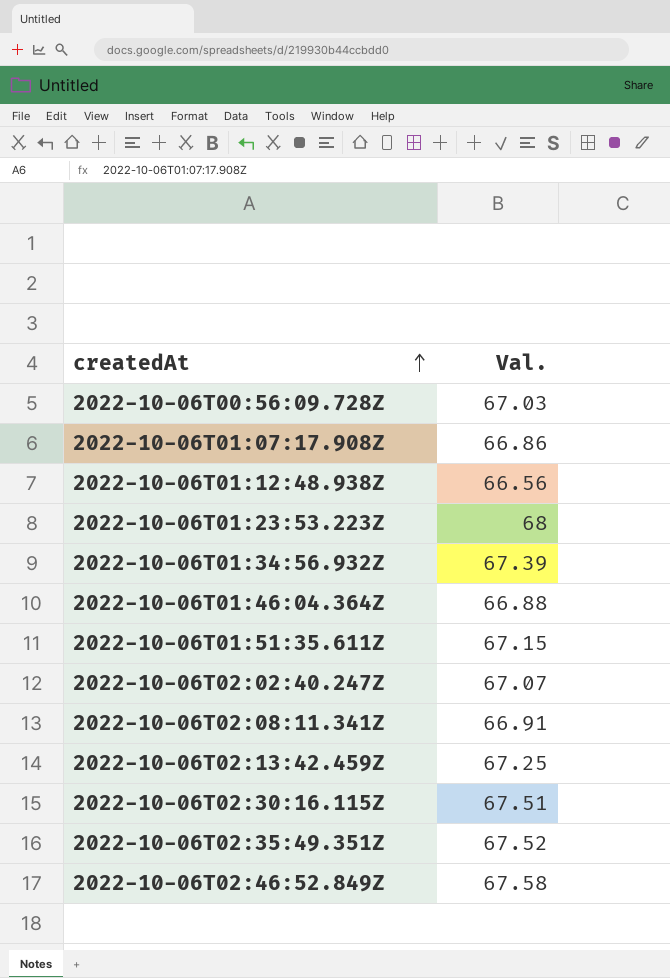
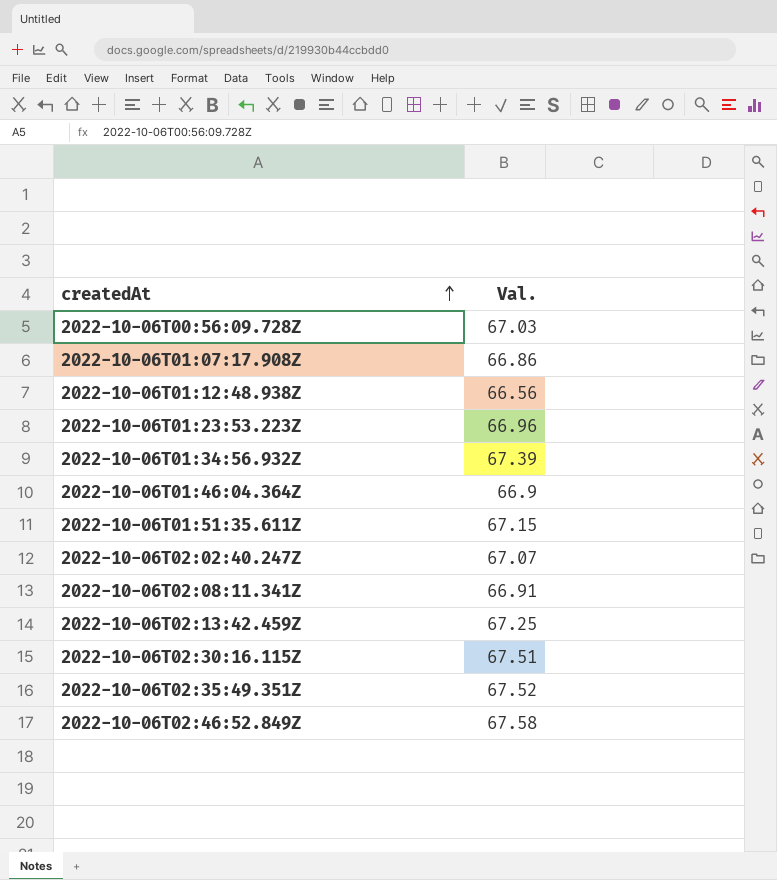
2022-10-06T01:23:53.223Z | Val.: 68 -> 66.96
2022-10-06T01:46:04.364Z | Val.: 66.88 -> 66.9

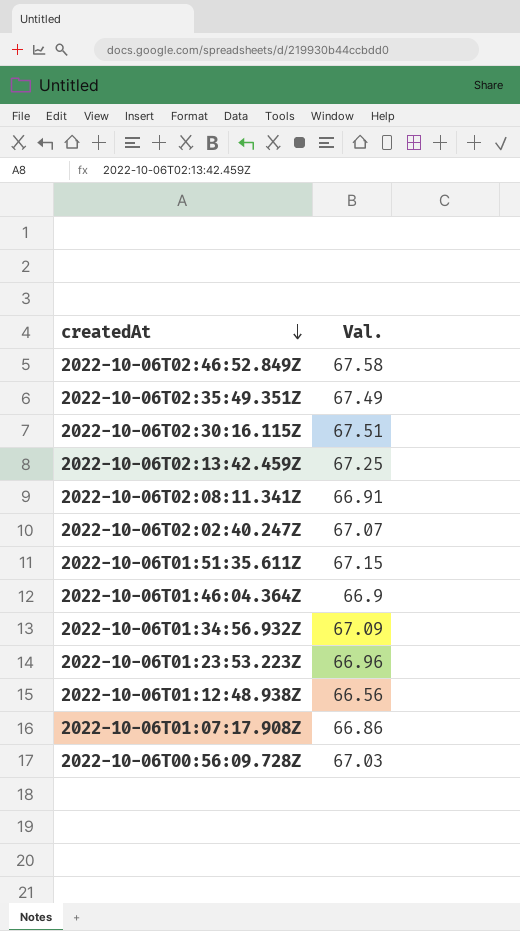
row order: createdAt ascending -> createdAt descending
2022-10-06T02:35:49.351Z | Val.: 67.52 -> 67.49
2022-10-06T01:34:56.932Z | Val.: 67.39 -> 67.09

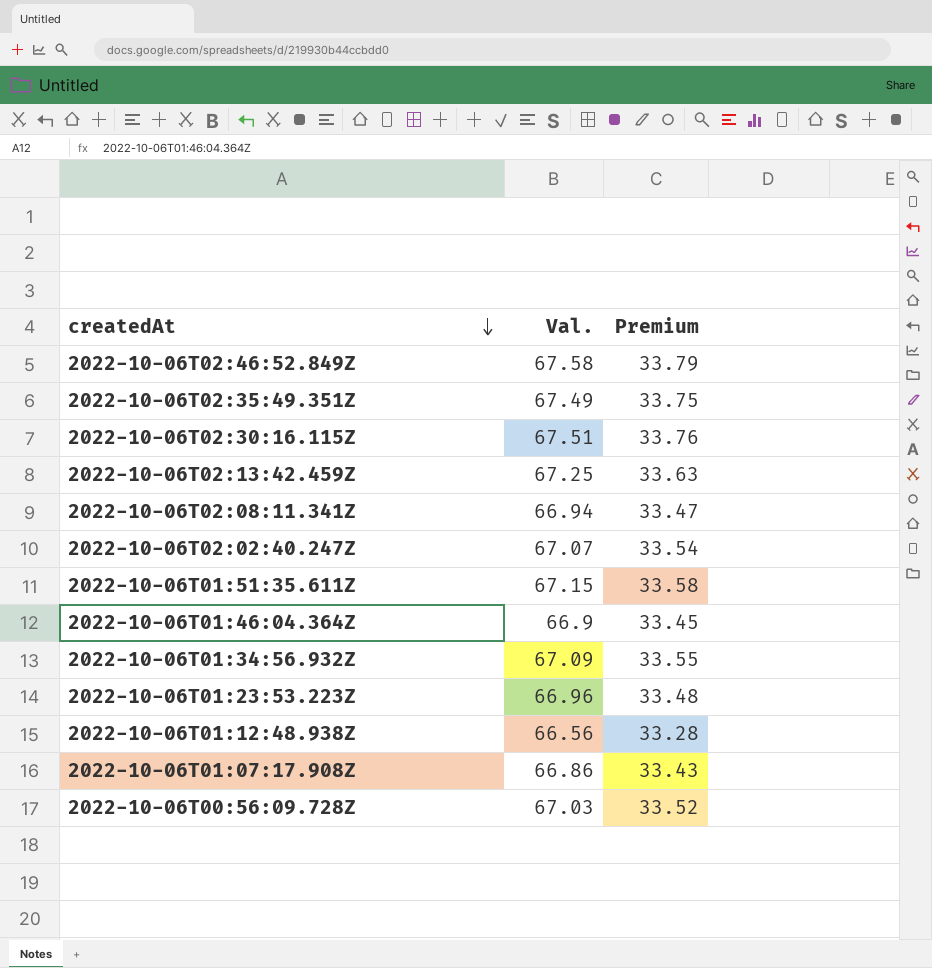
column Premium | formula: none -> [Val.] * 0.5
2022-10-06T02:08:11.341Z | Val.: 66.91 -> 66.94

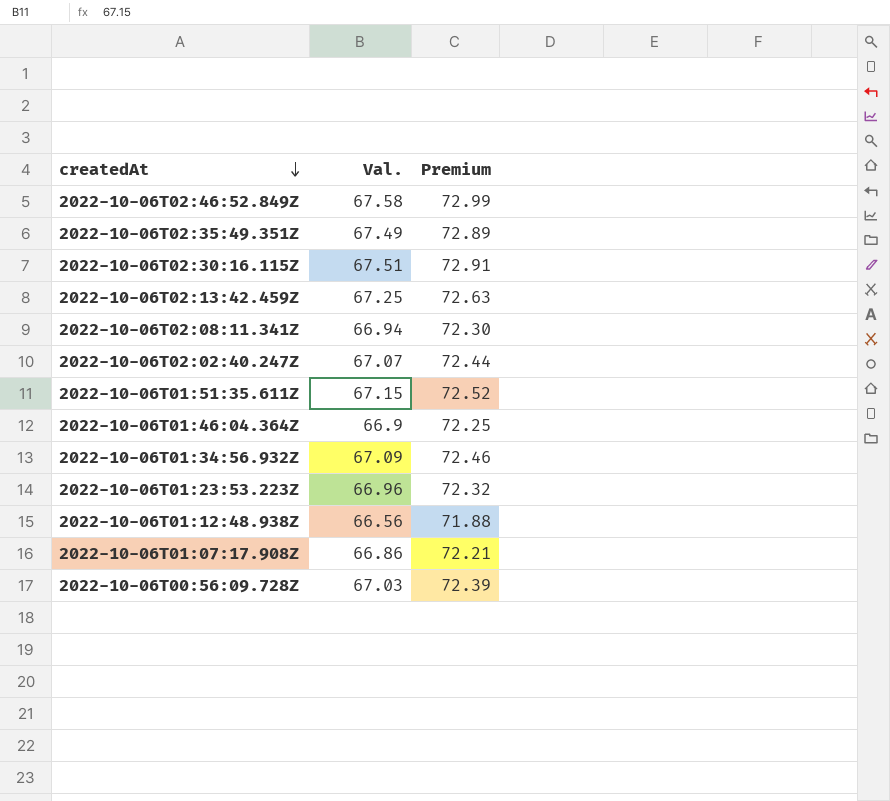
column Premium | formula: [Val.] * 0.5 -> [Val.] * 1.08

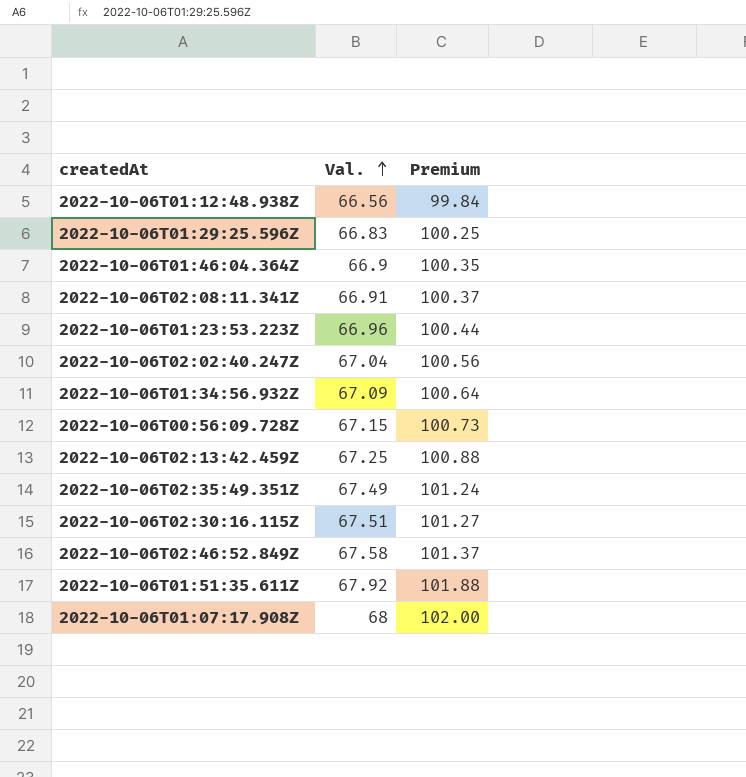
row order: createdAt descending -> Val. ascending
column Premium | formula: [Val.] * 1.08 -> [Val.] * 1.5
row 2022-10-06T01:29:25.596Z: none -> 66.83 | 100.25
2022-10-06T02:08:11.341Z | Val.: 66.94 -> 66.91
2022-10-06T02:02:40.247Z | Val.: 67.07 -> 67.04
2022-10-06T00:56:09.728Z | Val.: 67.03 -> 67.15
2022-10-06T01:51:35.611Z | Val.: 67.15 -> 67.92
2022-10-06T01:07:17.908Z | Val.: 66.86 -> 68

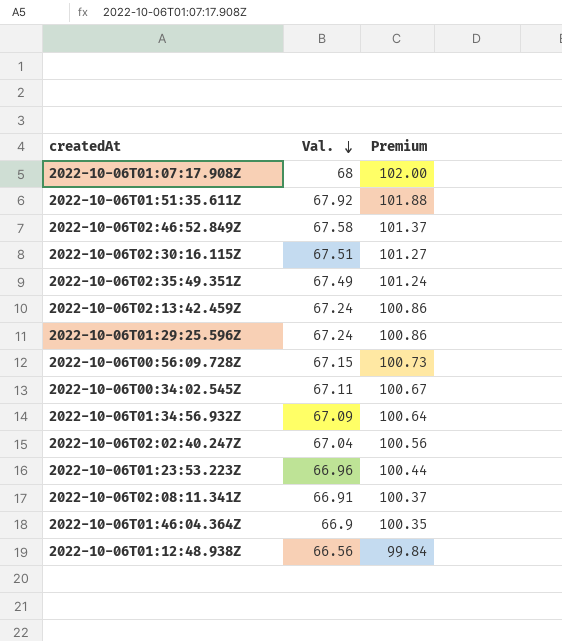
row order: Val. ascending -> Val. descending
2022-10-06T02:13:42.459Z | Val.: 67.25 -> 67.24
2022-10-06T02:13:42.459Z | Premium: 100.88 -> 100.86
2022-10-06T01:29:25.596Z | Val.: 66.83 -> 67.24
2022-10-06T01:29:25.596Z | Premium: 100.25 -> 100.86
row 2022-10-06T00:34:02.545Z: none -> 67.11 | 100.67

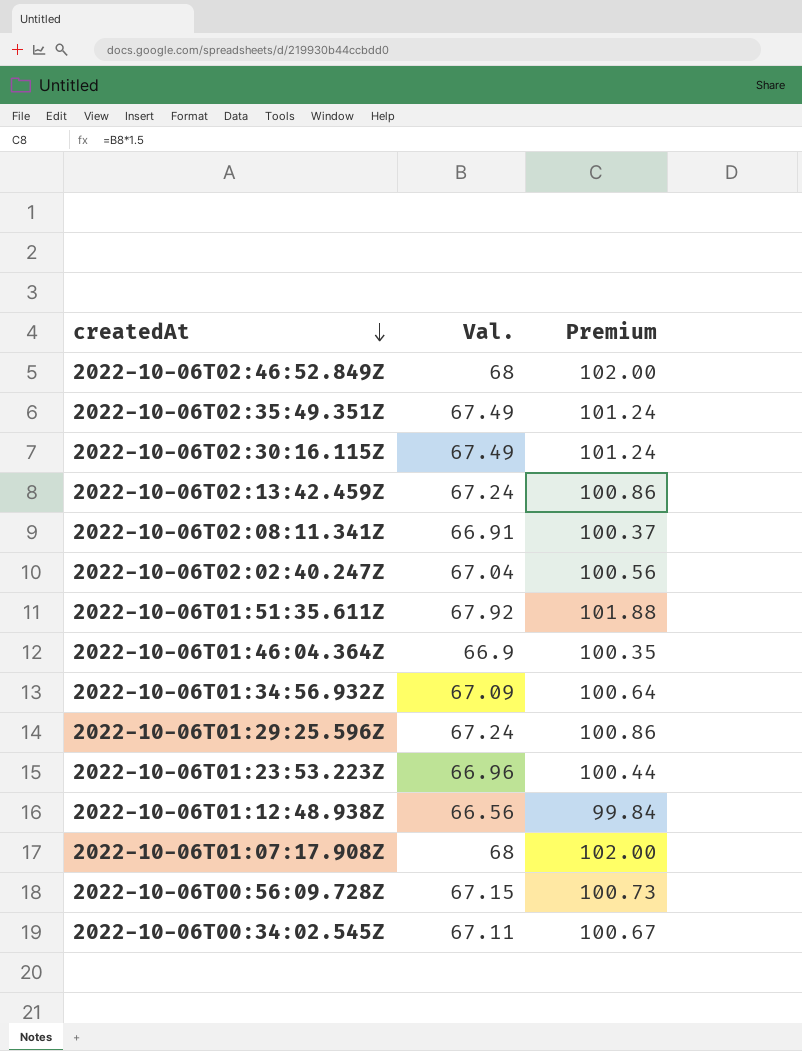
row order: Val. descending -> createdAt descending
2022-10-06T02:46:52.849Z | Val.: 67.58 -> 68
2022-10-06T02:46:52.849Z | Premium: 101.37 -> 102.00
2022-10-06T02:30:16.115Z | Val.: 67.51 -> 67.49
2022-10-06T02:30:16.115Z | Premium: 101.27 -> 101.24

